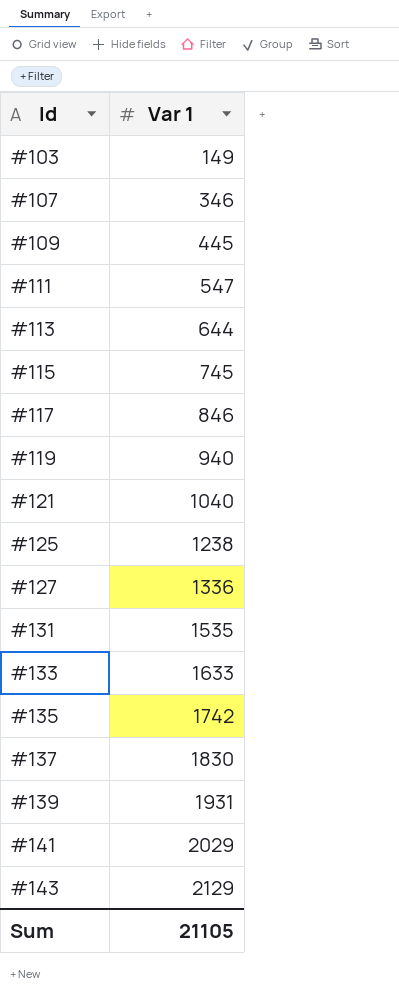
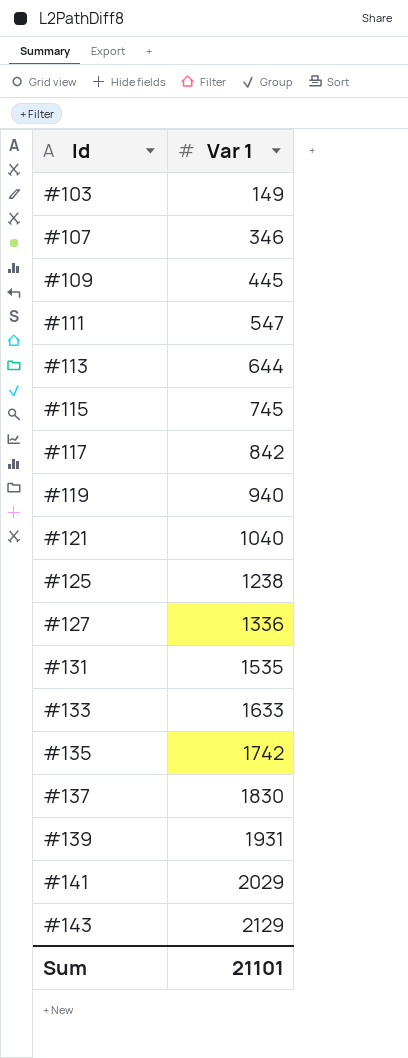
#117 | Var 1: 846 -> 842
Sum | Var 1: 21105 -> 21101

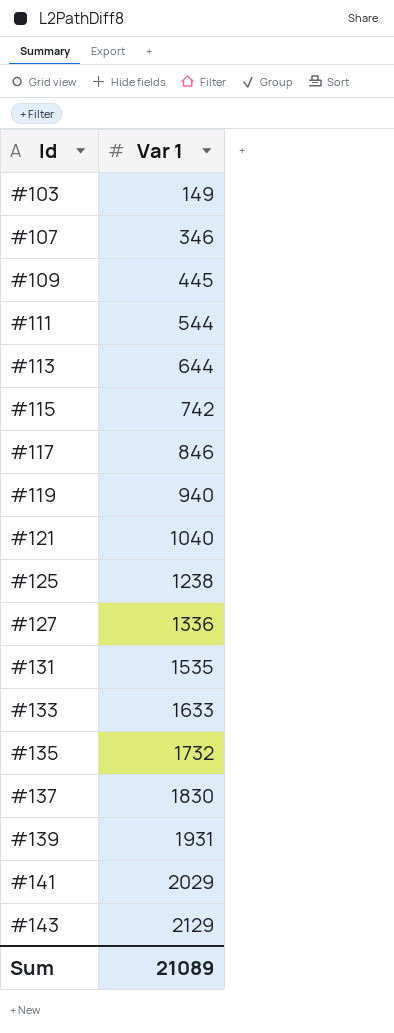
#111 | Var 1: 547 -> 544
#115 | Var 1: 745 -> 742
#117 | Var 1: 842 -> 846
#135 | Var 1: 1742 -> 1732
Sum | Var 1: 21101 -> 21089

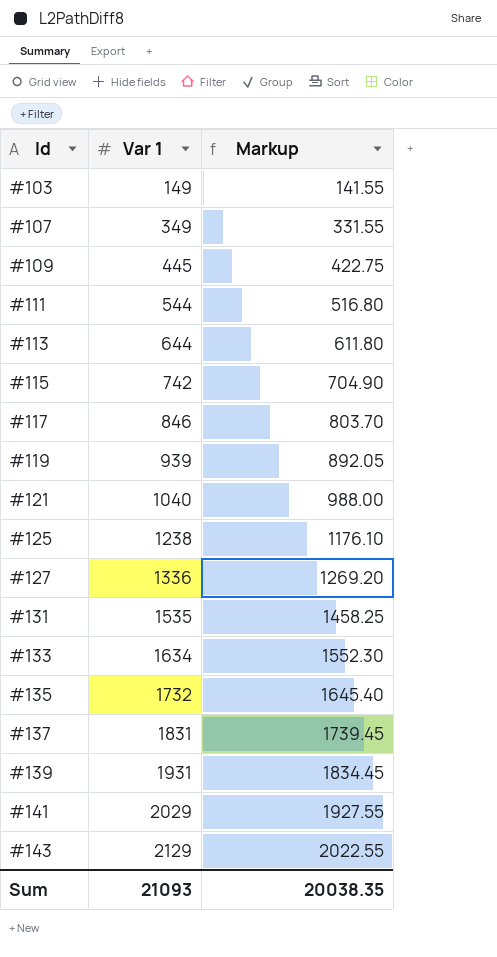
column Markup | formula: none -> [Var 1] * 0.95
#107 | Var 1: 346 -> 349
#119 | Var 1: 940 -> 939
#133 | Var 1: 1633 -> 1634
#137 | Var 1: 1830 -> 1831
Sum | Var 1: 21089 -> 21093

